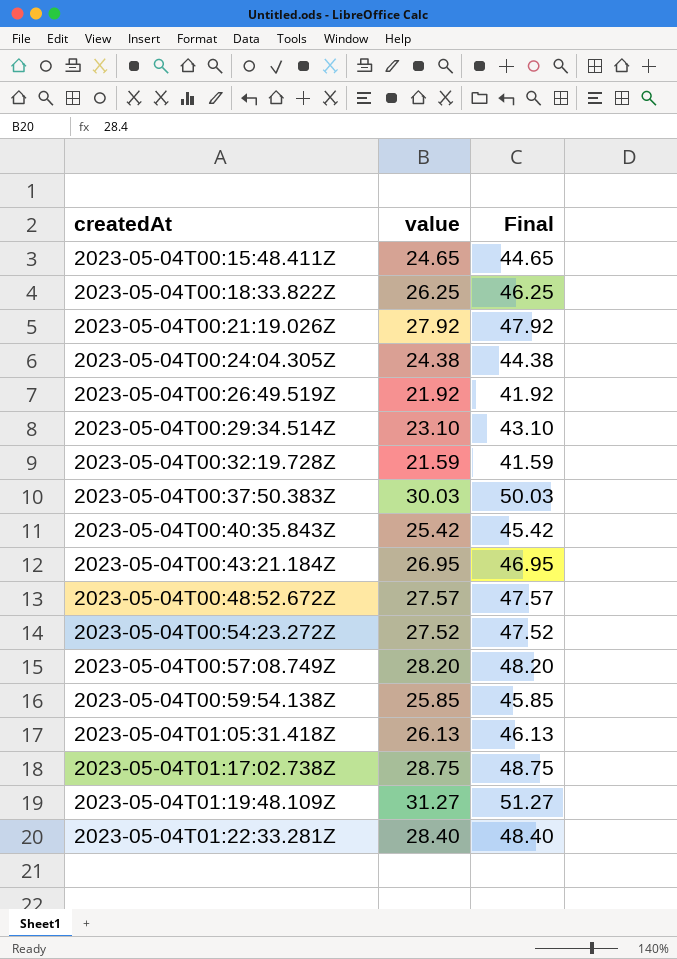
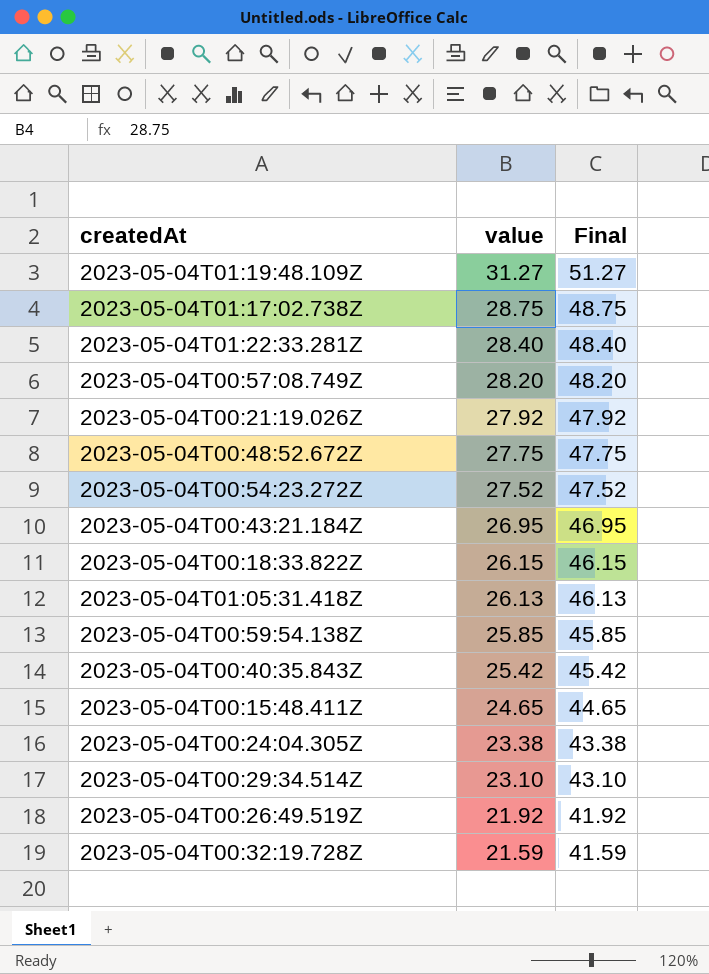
row order: createdAt ascending -> value descending
row 2023-05-04T00:37:50.383Z: 30.03 | 50.03 -> none
2023-05-04T00:48:52.672Z | value: 27.57 -> 27.75
2023-05-04T00:48:52.672Z | Final: 47.57 -> 47.75
2023-05-04T00:18:33.822Z | value: 26.25 -> 26.15
2023-05-04T00:18:33.822Z | Final: 46.25 -> 46.15
2023-05-04T00:24:04.305Z | value: 24.38 -> 23.38
2023-05-04T00:24:04.305Z | Final: 44.38 -> 43.38

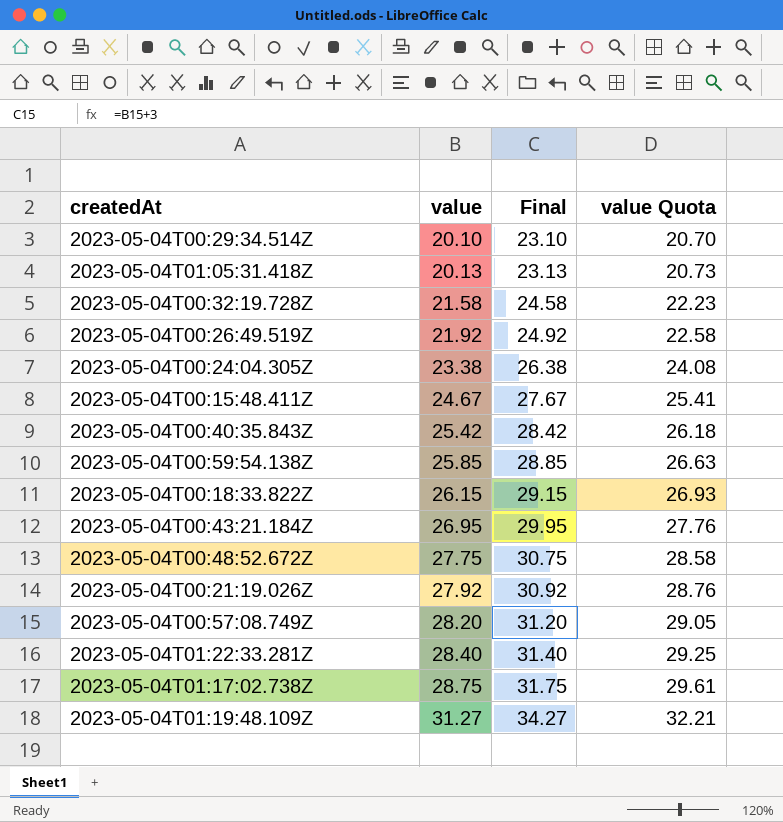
row order: value descending -> value ascending
column Final | formula: [value] + 20 -> [value] + 3
column value Quota | formula: none -> [value] * 1.03
row 2023-05-04T00:54:23.272Z: 27.52 | 47.52 -> none
2023-05-04T00:29:34.514Z | value: 23.10 -> 20.10
2023-05-04T01:05:31.418Z | value: 26.13 -> 20.13
2023-05-04T00:32:19.728Z | value: 21.59 -> 21.58
2023-05-04T00:15:48.411Z | value: 24.65 -> 24.67

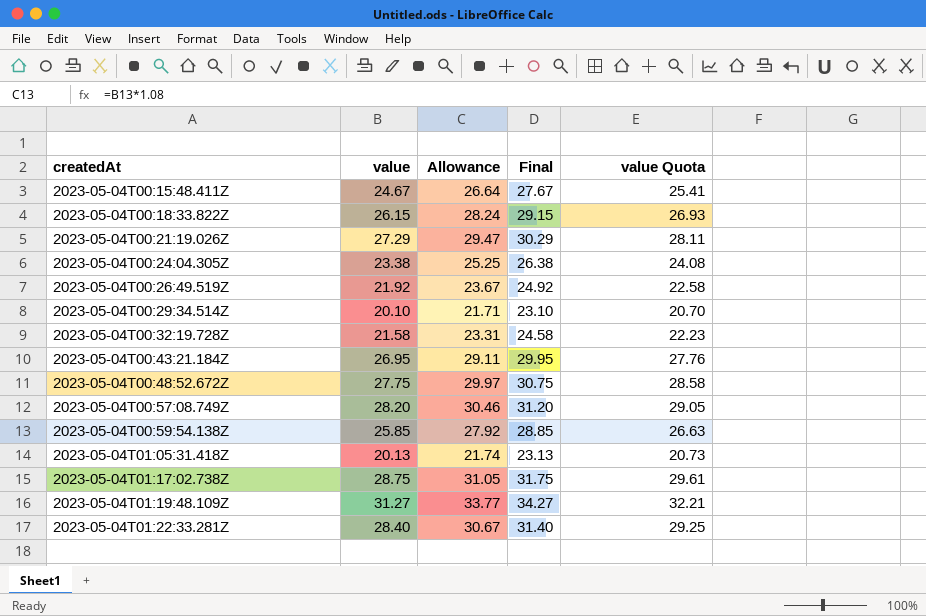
row order: value ascending -> createdAt ascending
column Allowance | formula: none -> [value] * 1.08
row 2023-05-04T00:40:35.843Z: 25.42 | 28.42 | 26.18 -> none
2023-05-04T00:21:19.026Z | value: 27.92 -> 27.29
2023-05-04T00:21:19.026Z | Final: 30.92 -> 30.29
2023-05-04T00:21:19.026Z | value Quota: 28.76 -> 28.11

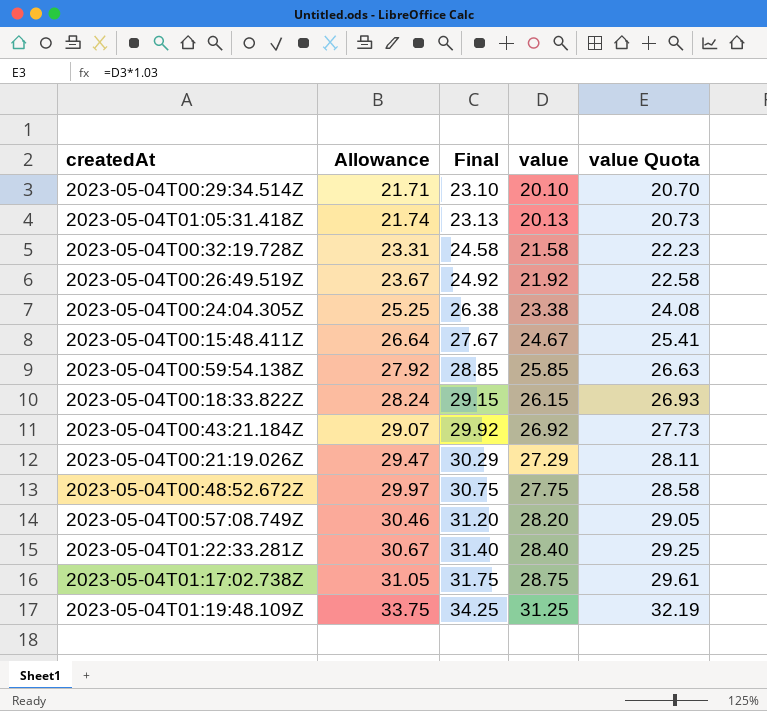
row order: createdAt ascending -> Allowance ascending
column value | position: 2 -> 4
2023-05-04T00:43:21.184Z | Allowance: 29.11 -> 29.07
2023-05-04T00:43:21.184Z | Final: 29.95 -> 29.92
2023-05-04T00:43:21.184Z | value: 26.95 -> 26.92
2023-05-04T00:43:21.184Z | value Quota: 27.76 -> 27.73
2023-05-04T01:19:48.109Z | Allowance: 33.77 -> 33.75
2023-05-04T01:19:48.109Z | Final: 34.27 -> 34.25
2023-05-04T01:19:48.109Z | value: 31.27 -> 31.25
2023-05-04T01:19:48.109Z | value Quota: 32.21 -> 32.19

